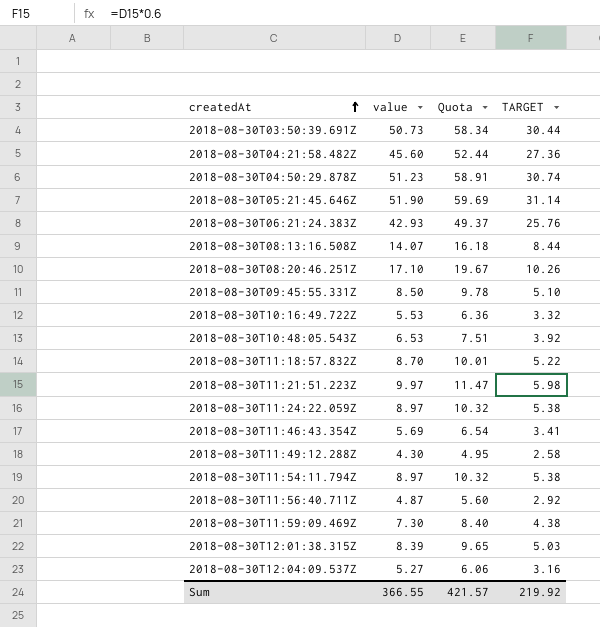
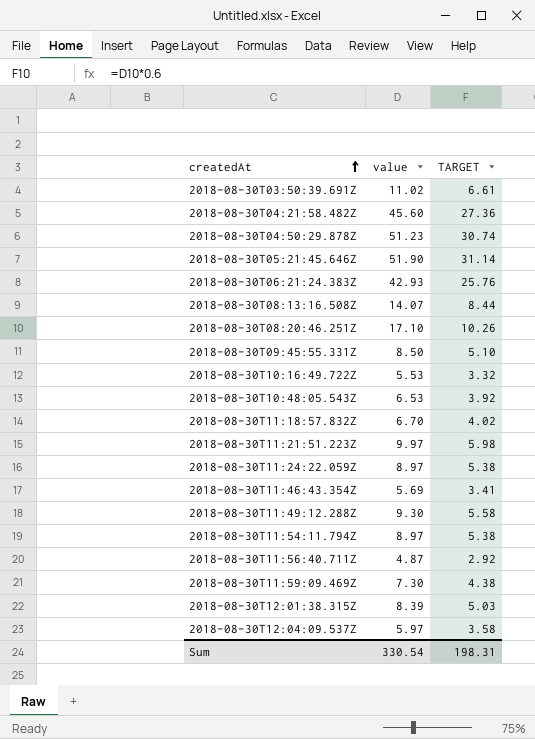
column Quota | formula: [value] * 1.15 -> none
2018-08-30T03:50:39.691Z | value: 50.73 -> 11.02
2018-08-30T03:50:39.691Z | TARGET: 30.44 -> 6.61
2018-08-30T11:18:57.832Z | value: 8.70 -> 6.70
2018-08-30T11:18:57.832Z | TARGET: 5.22 -> 4.02
2018-08-30T11:49:12.288Z | value: 4.30 -> 9.30
2018-08-30T11:49:12.288Z | TARGET: 2.58 -> 5.58
2018-08-30T12:04:09.537Z | value: 5.27 -> 5.97
2018-08-30T12:04:09.537Z | TARGET: 3.16 -> 3.58
Sum | value: 366.55 -> 330.54
Sum | TARGET: 219.92 -> 198.31

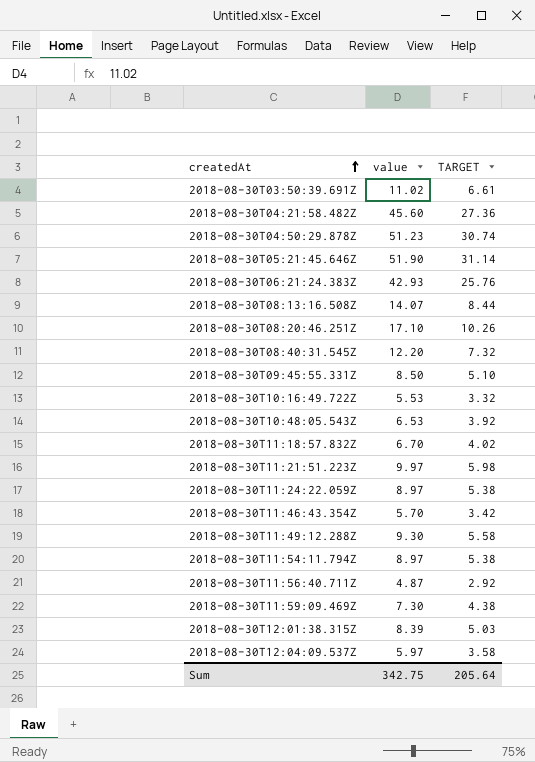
row 2018-08-30T08:40:31.545Z: none -> 12.20 | 7.32
2018-08-30T11:46:43.354Z | value: 5.69 -> 5.70
2018-08-30T11:46:43.354Z | TARGET: 3.41 -> 3.42
Sum | value: 330.54 -> 342.75
Sum | TARGET: 198.31 -> 205.64

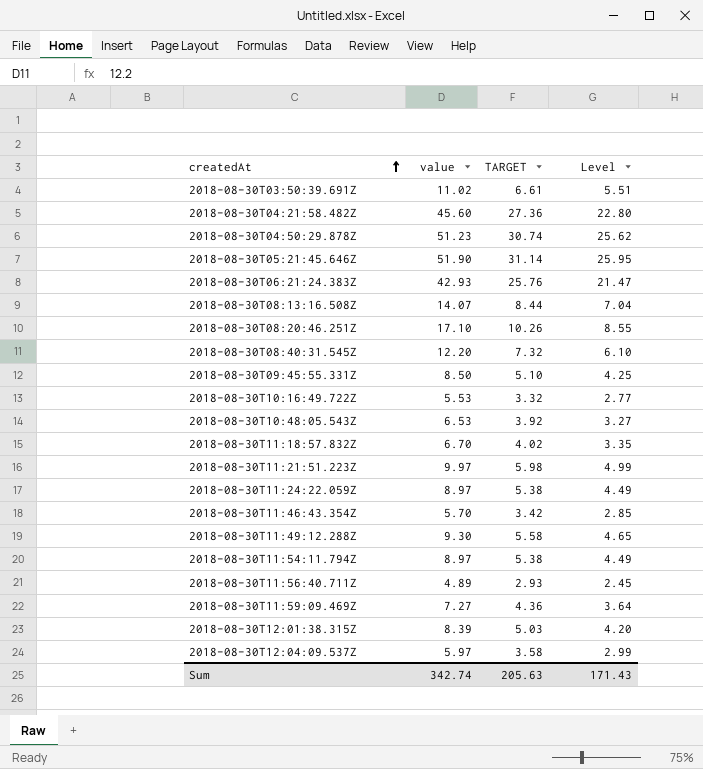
column Level | formula: none -> [value] * 0.5
2018-08-30T11:56:40.711Z | value: 4.87 -> 4.89
2018-08-30T11:56:40.711Z | TARGET: 2.92 -> 2.93
2018-08-30T11:59:09.469Z | value: 7.30 -> 7.27
2018-08-30T11:59:09.469Z | TARGET: 4.38 -> 4.36
Sum | value: 342.75 -> 342.74
Sum | TARGET: 205.64 -> 205.63

